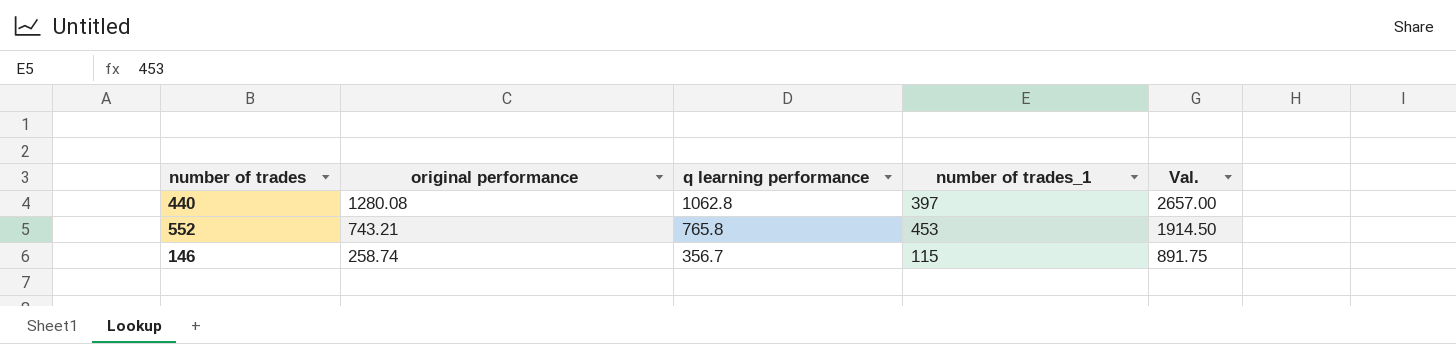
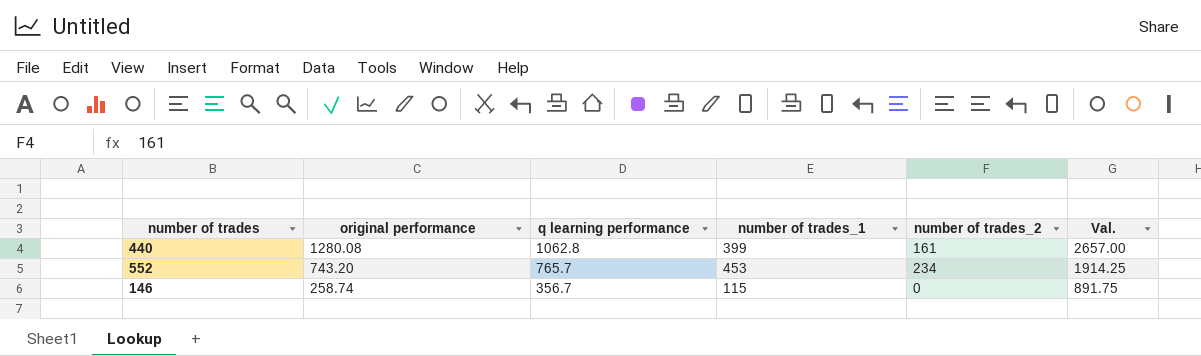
column number of trades_2 | position: none -> 5
440 | number of trades_1: 397 -> 399
552 | original performance: 743.21 -> 743.20
552 | q learning performance: 765.8 -> 765.7
552 | Val.: 1914.50 -> 1914.25

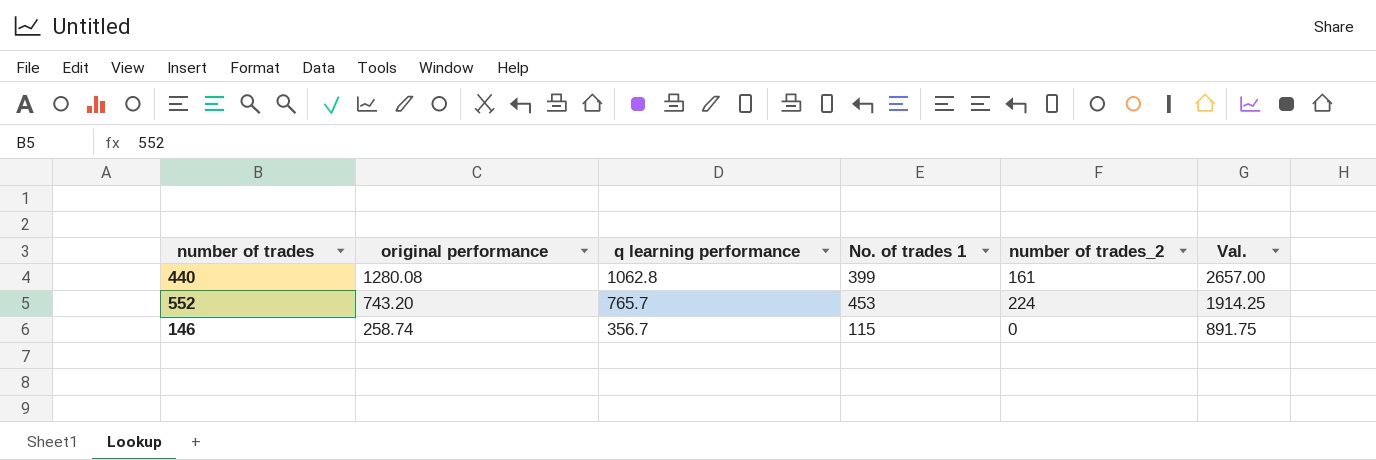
column name: number of trades_1 -> No. of trades 1
552 | number of trades_2: 234 -> 224

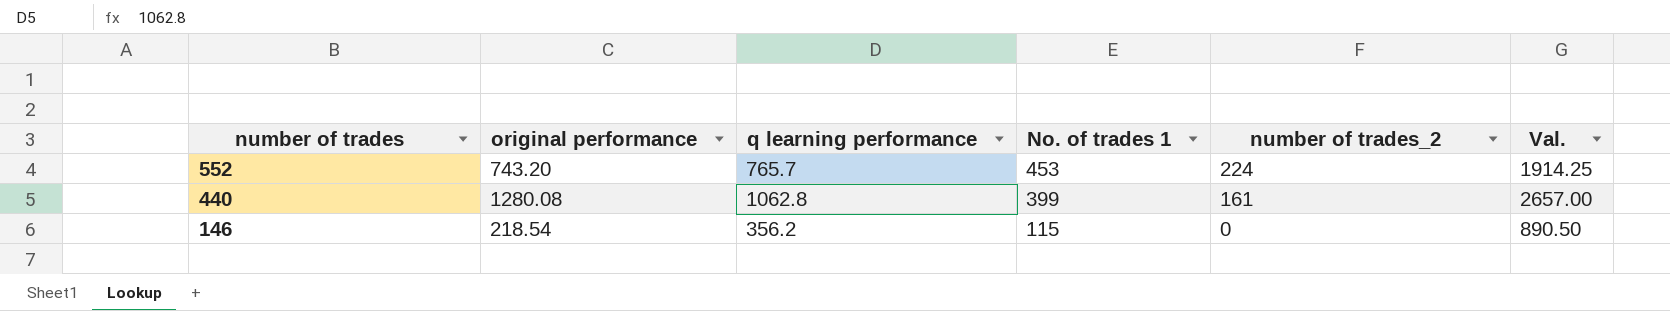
row order: original performance descending -> number of trades descending
146 | original performance: 258.74 -> 218.54
146 | q learning performance: 356.7 -> 356.2
146 | Val.: 891.75 -> 890.50

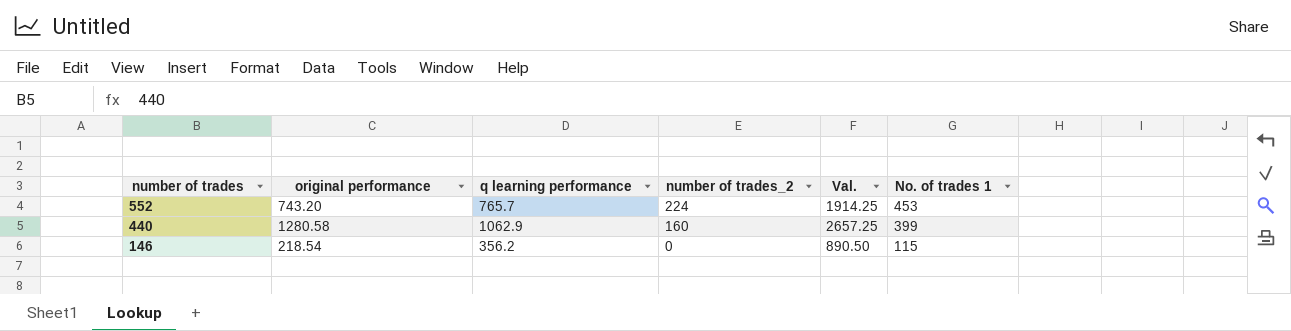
column No. of trades 1 | position: 4 -> 6
440 | original performance: 1280.08 -> 1280.58
440 | q learning performance: 1062.8 -> 1062.9
440 | number of trades_2: 161 -> 160
440 | Val.: 2657.00 -> 2657.25

